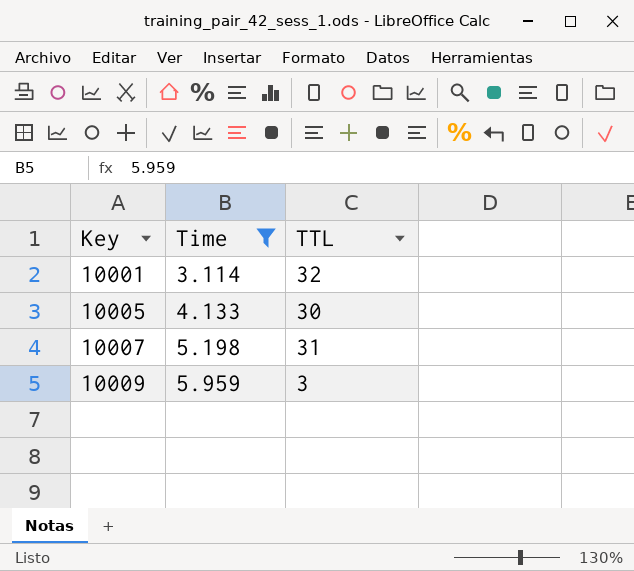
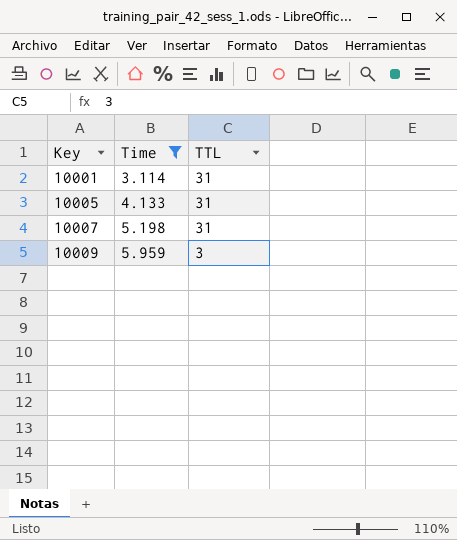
10001 | TTL: 32 -> 31
10005 | TTL: 30 -> 31

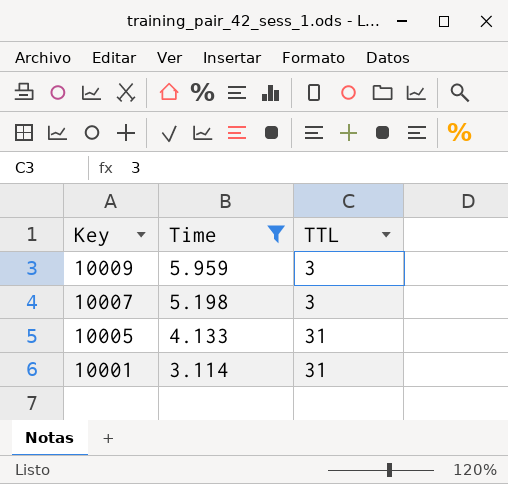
row order: Key ascending -> Key descending
10007 | TTL: 31 -> 3

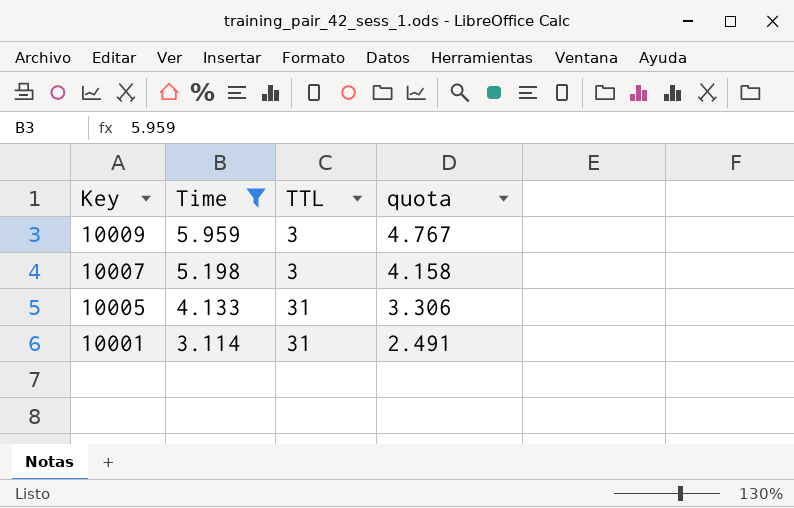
column quota | formula: none -> [Time] * 0.8

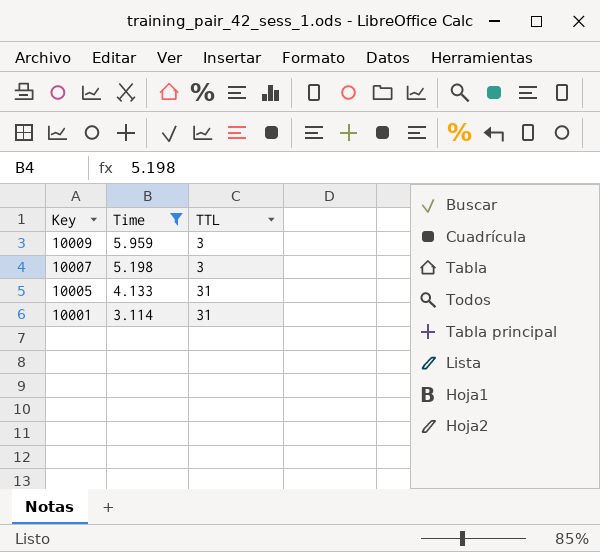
column quota | formula: [Time] * 0.8 -> none

